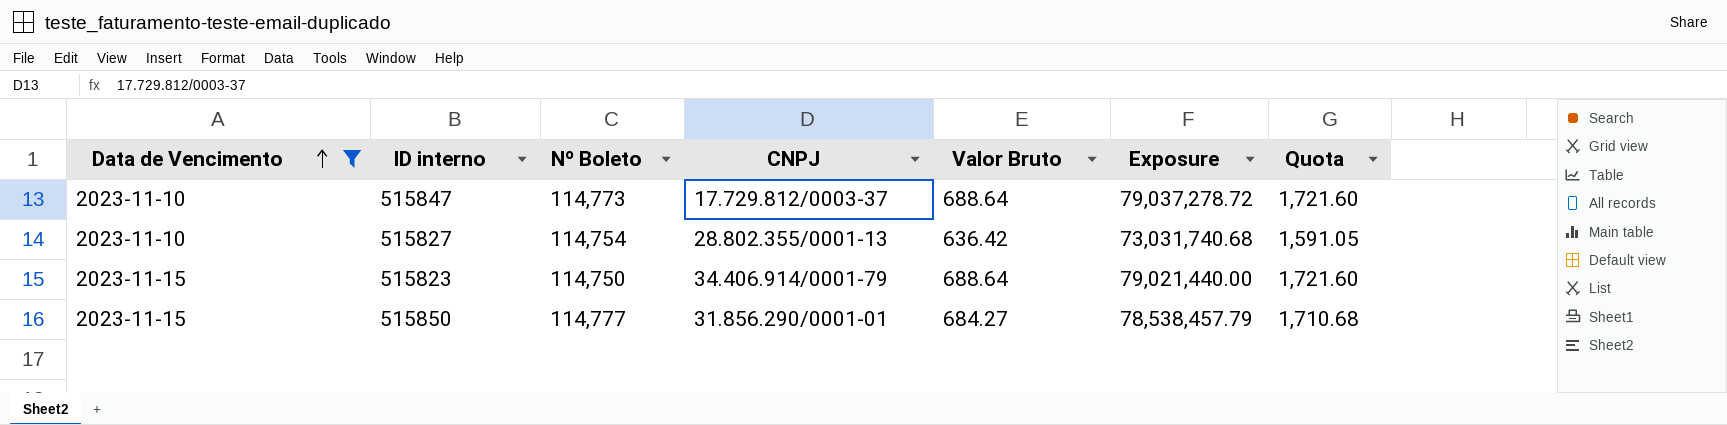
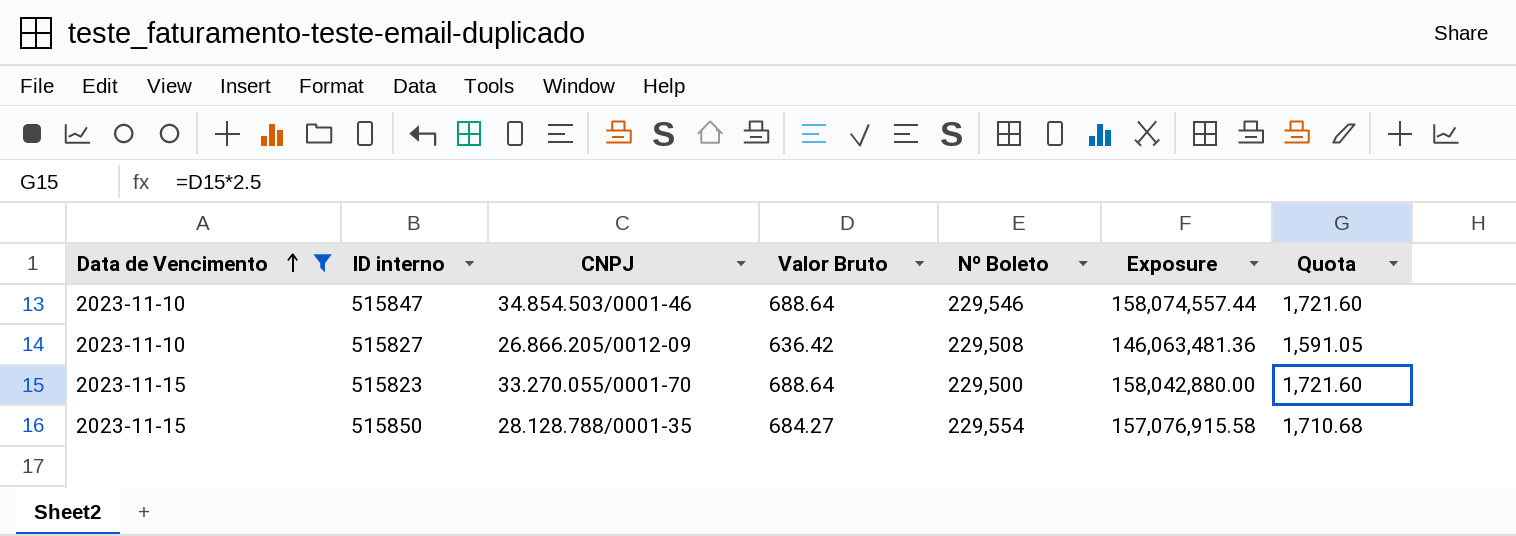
column Nº Boleto | position: 3 -> 5
515847 | CNPJ: 17.729.812/0003-37 -> 34.854.503/0001-46
515847 | Nº Boleto: 114,773 -> 229,546
515847 | Exposure: 79,037,278.72 -> 158,074,557.44
515827 | CNPJ: 28.802.355/0001-13 -> 26.866.205/0012-09
515827 | Nº Boleto: 114,754 -> 229,508
515827 | Exposure: 73,031,740.68 -> 146,063,481.36
515823 | CNPJ: 34.406.914/0001-79 -> 33.270.055/0001-70
515823 | Nº Boleto: 114,750 -> 229,500
515823 | Exposure: 79,021,440.00 -> 158,042,880.00
515850 | CNPJ: 31.856.290/0001-01 -> 28.128.788/0001-35
515850 | Nº Boleto: 114,777 -> 229,554
515850 | Exposure: 78,538,457.79 -> 157,076,915.58

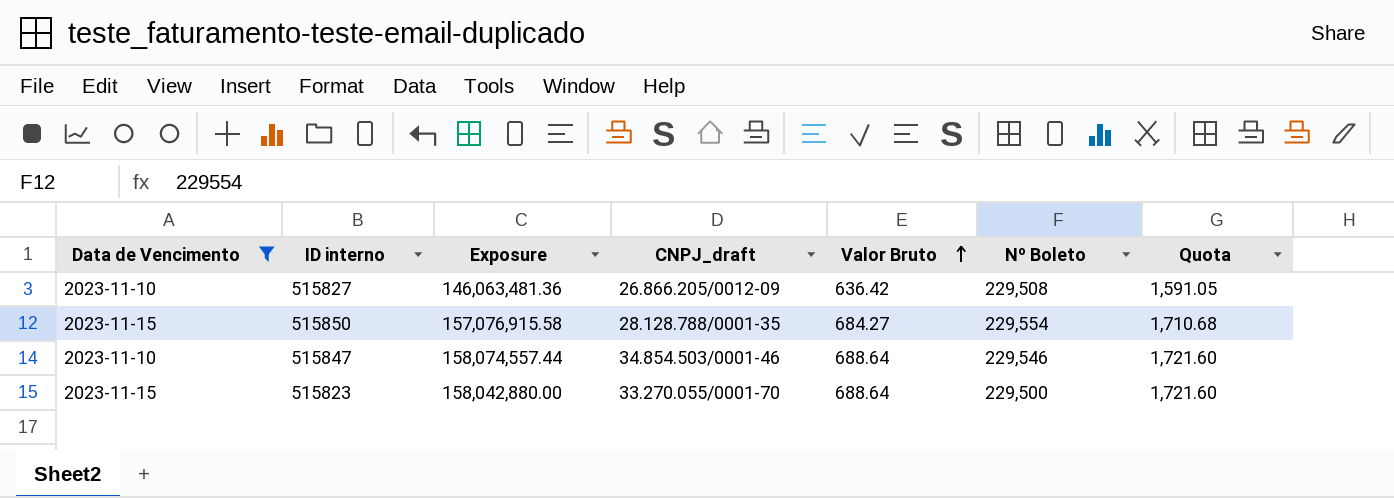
row order: Data de Vencimento ascending -> Valor Bruto ascending
column Exposure | position: 6 -> 3
column name: CNPJ -> CNPJ_draft

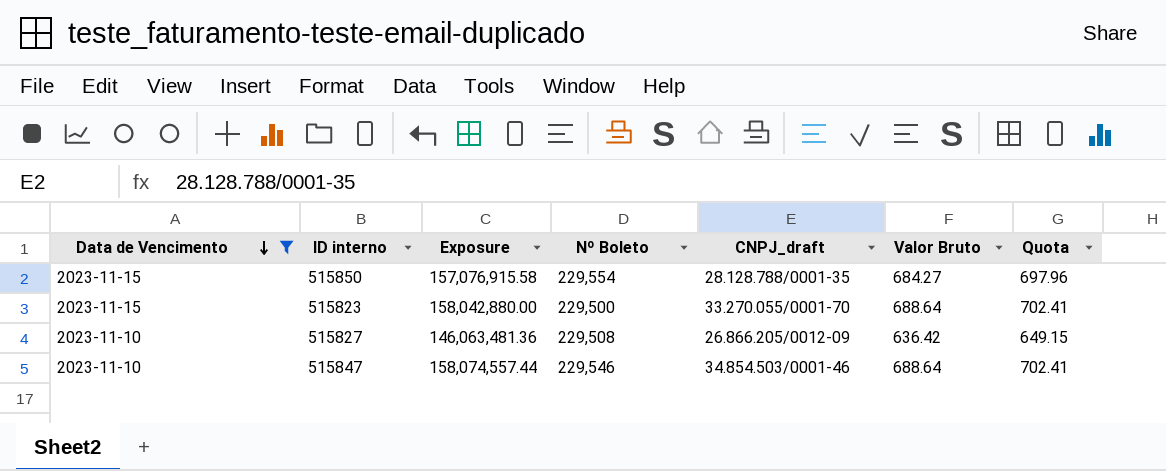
row order: Valor Bruto ascending -> Data de Vencimento descending
column Nº Boleto | position: 6 -> 4
column Quota | formula: [Valor Bruto] * 2.5 -> [Valor Bruto] * 1.02

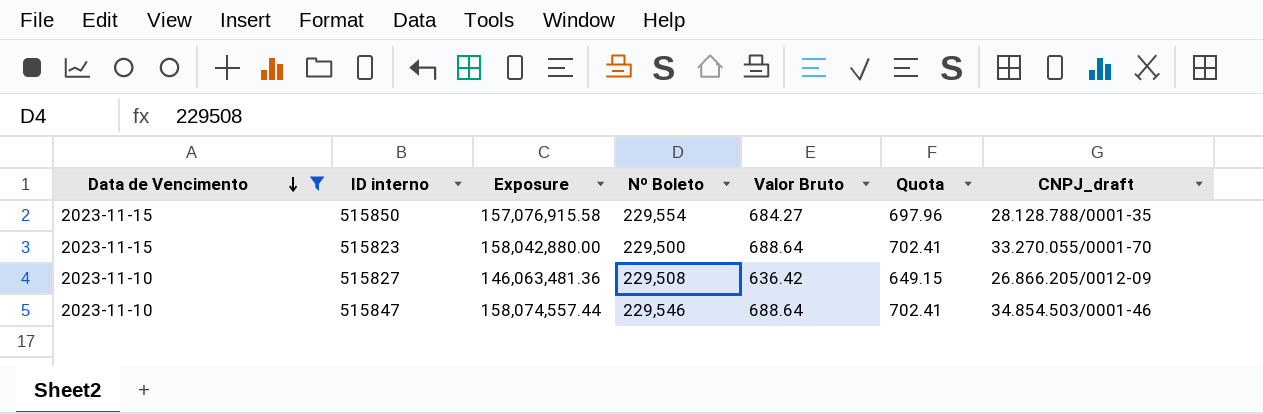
column CNPJ_draft | position: 5 -> 7

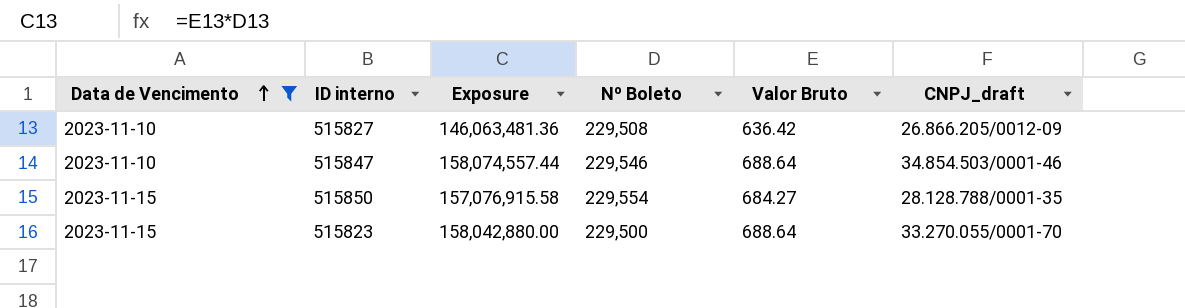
row order: Data de Vencimento descending -> Data de Vencimento ascending
column Quota | formula: [Valor Bruto] * 1.02 -> none

